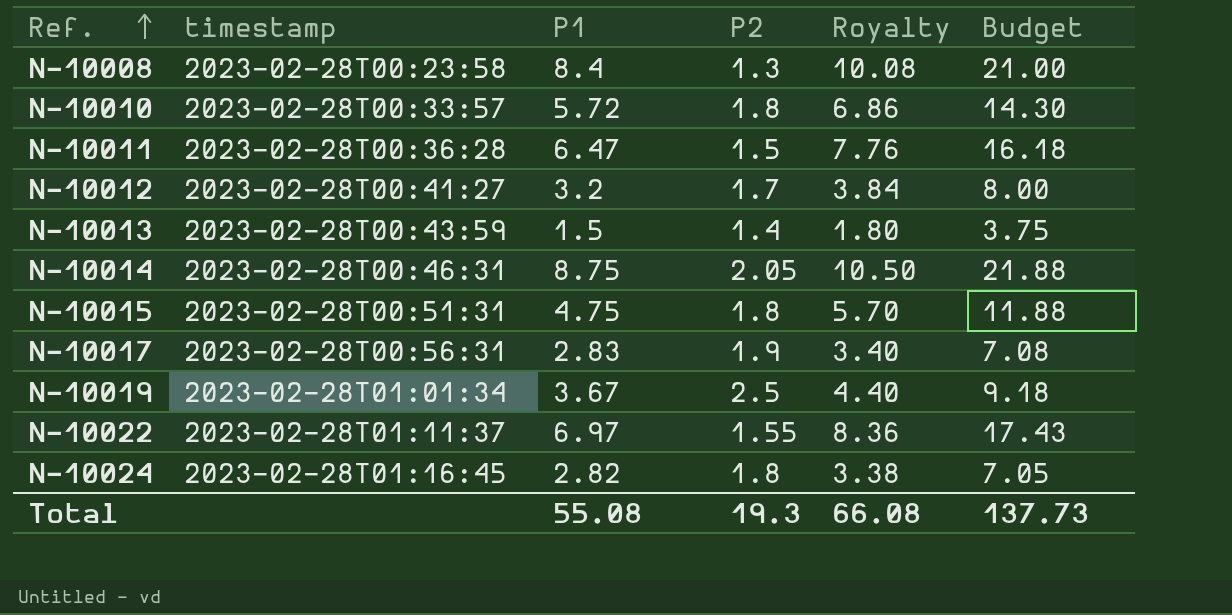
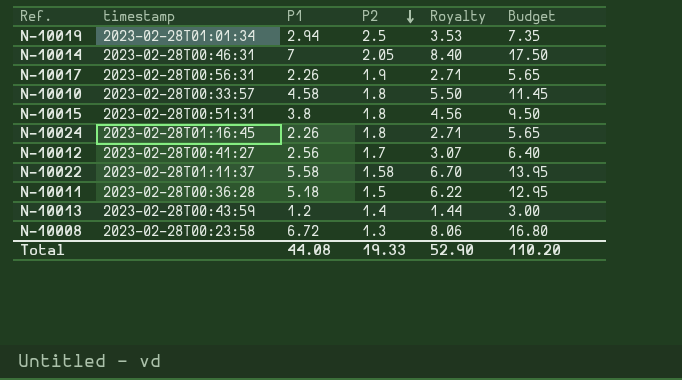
row order: Ref. ascending -> P2 descending
N-10019 | P1: 3.67 -> 2.94
N-10019 | Royalty: 4.40 -> 3.53
N-10019 | Budget: 9.18 -> 7.35
N-10014 | P1: 8.75 -> 7
N-10014 | Royalty: 10.50 -> 8.40
N-10014 | Budget: 21.88 -> 17.50
N-10017 | P1: 2.83 -> 2.26
N-10017 | Royalty: 3.40 -> 2.71
N-10017 | Budget: 7.08 -> 5.65
N-10010 | P1: 5.72 -> 4.58
N-10010 | Royalty: 6.86 -> 5.50
N-10010 | Budget: 14.30 -> 11.45
N-10015 | P1: 4.75 -> 3.8
N-10015 | Royalty: 5.70 -> 4.56
N-10015 | Budget: 11.88 -> 9.50
N-10024 | P1: 2.82 -> 2.26
N-10024 | Royalty: 3.38 -> 2.71
N-10024 | Budget: 7.05 -> 5.65
N-10012 | P1: 3.2 -> 2.56
N-10012 | Royalty: 3.84 -> 3.07
N-10012 | Budget: 8.00 -> 6.40
N-10022 | P1: 6.97 -> 5.58
N-10022 | P2: 1.55 -> 1.58
N-10022 | Royalty: 8.36 -> 6.70
N-10022 | Budget: 17.43 -> 13.95
N-10011 | P1: 6.47 -> 5.18
N-10011 | Royalty: 7.76 -> 6.22
N-10011 | Budget: 16.18 -> 12.95
N-10013 | P1: 1.5 -> 1.2
N-10013 | Royalty: 1.80 -> 1.44
N-10013 | Budget: 3.75 -> 3.00
N-10008 | P1: 8.4 -> 6.72
N-10008 | Royalty: 10.08 -> 8.06
N-10008 | Budget: 21.00 -> 16.80
Total | P1: 55.08 -> 44.08
Total | P2: 19.3 -> 19.33
Total | Royalty: 66.08 -> 52.90
Total | Budget: 137.73 -> 110.20

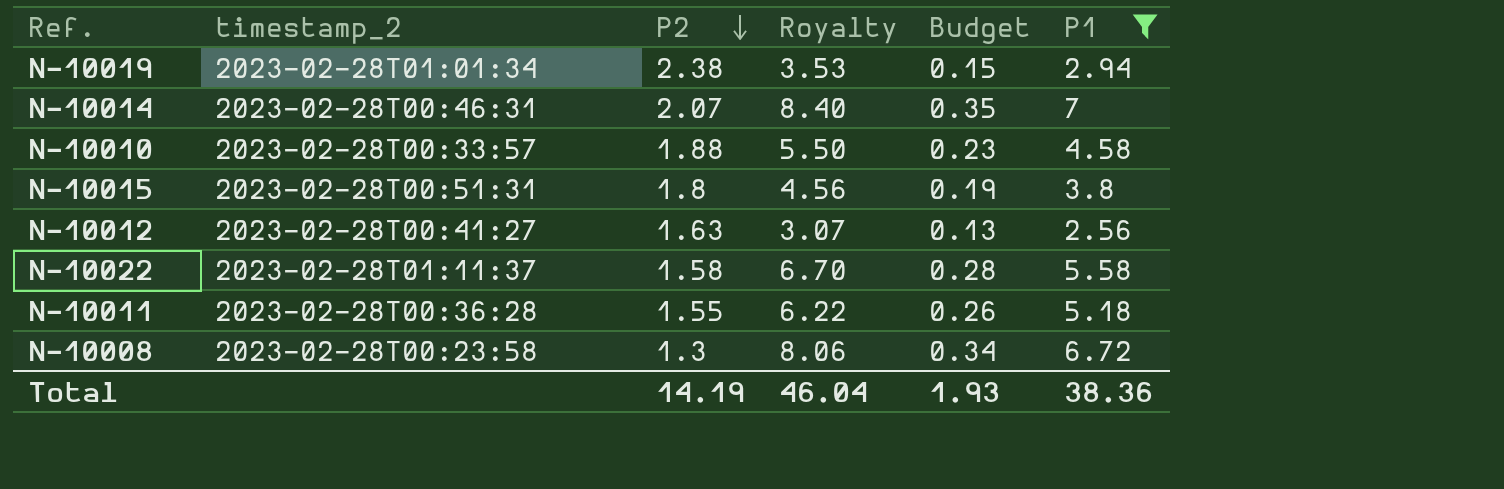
filter: none -> P1 >= 2.56
column name: timestamp -> timestamp_2
column Budget | formula: [P1] * 2.5 -> [P1] * 0.05
column P1 | position: 3 -> 6
N-10019 | P2: 2.5 -> 2.38
N-10014 | P2: 2.05 -> 2.07
N-10010 | P2: 1.8 -> 1.88
N-10012 | P2: 1.7 -> 1.63
N-10011 | P2: 1.5 -> 1.55
Total | P2: 19.33 -> 14.19
Total | Royalty: 52.90 -> 46.04
Total | Budget: 110.20 -> 1.93
Total | P1: 44.08 -> 38.36

